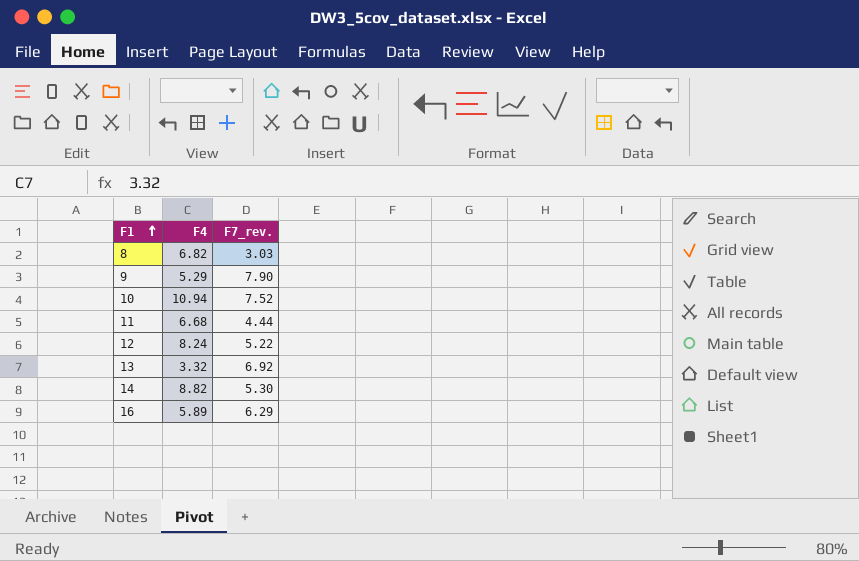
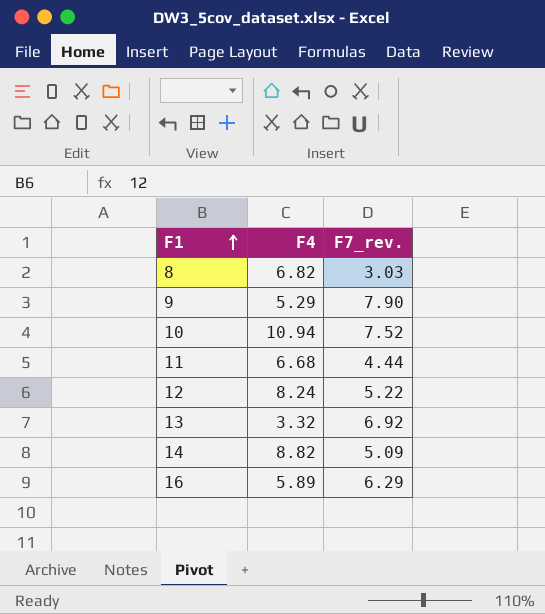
14 | F7_rev.: 5.30 -> 5.09

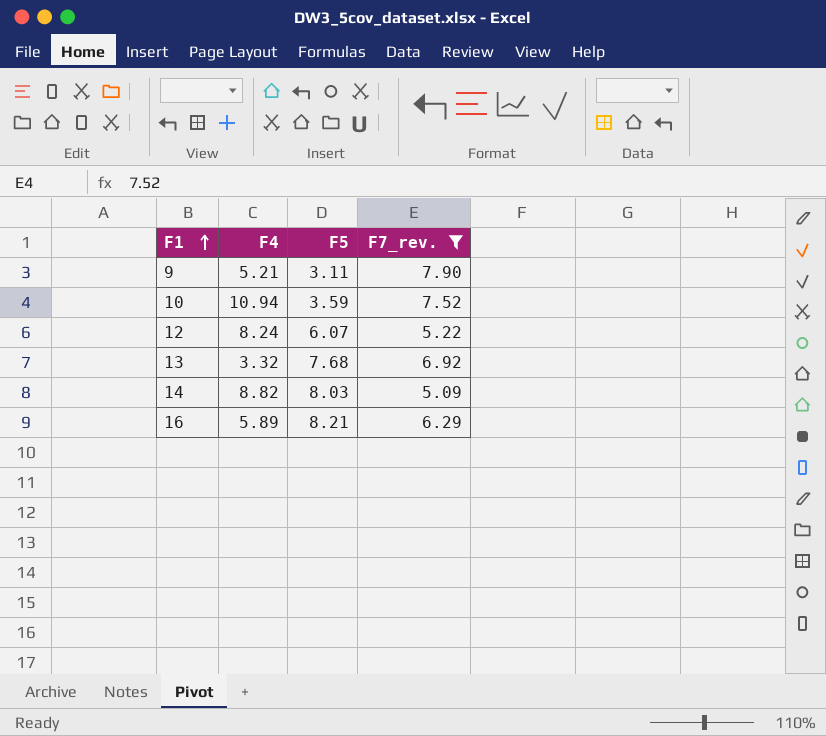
filter: none -> F7_rev. >= 5.09
column F5 | position: none -> 3
9 | F4: 5.29 -> 5.21

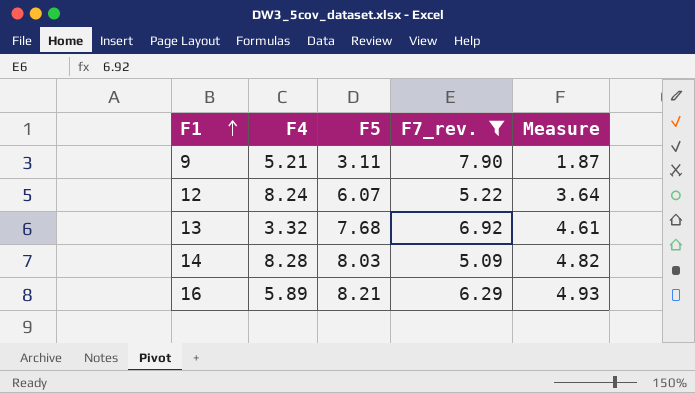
column Measure | formula: none -> [F5] * 0.6
row 10: 10.94 | 3.59 | 7.52 -> none
14 | F4: 8.82 -> 8.28

